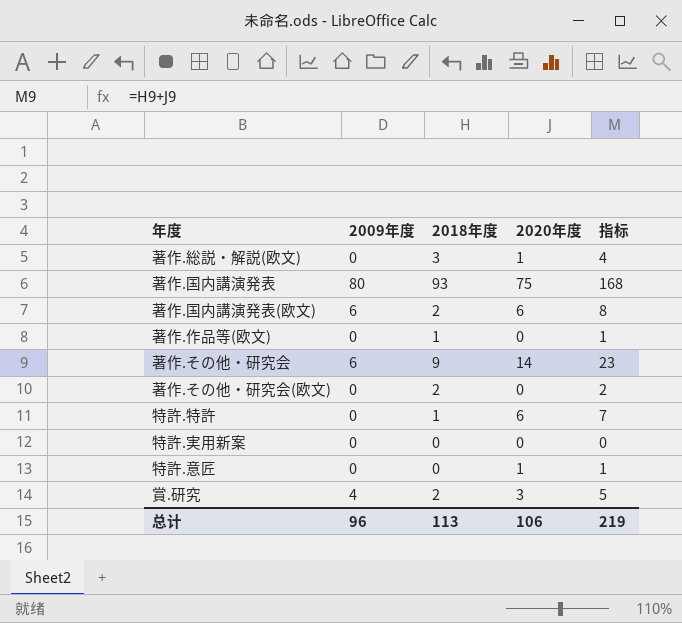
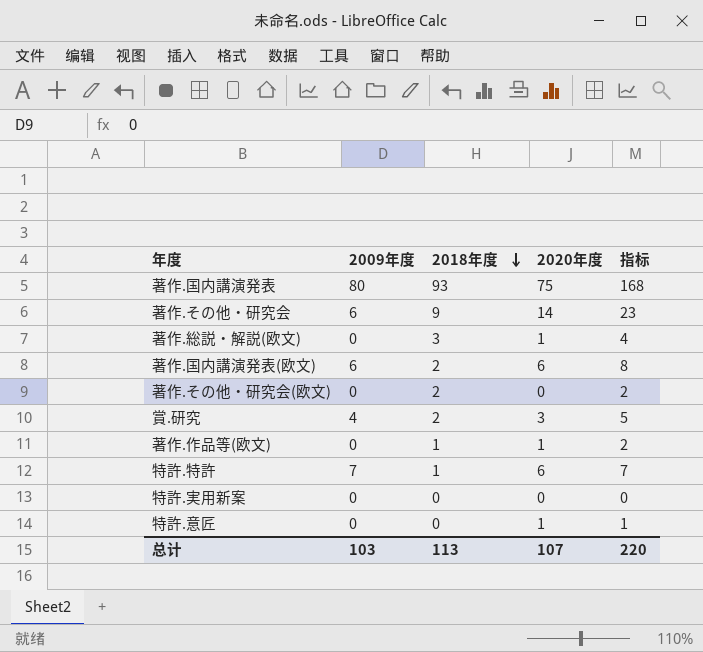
row order: none -> 2018年度 descending
著作.作品等(欧文) | 2020年度: 0 -> 1
著作.作品等(欧文) | 指标: 1 -> 2
特許.特許 | 2009年度: 0 -> 7
总计 | 2009年度: 96 -> 103
总计 | 2020年度: 106 -> 107
总计 | 指标: 219 -> 220

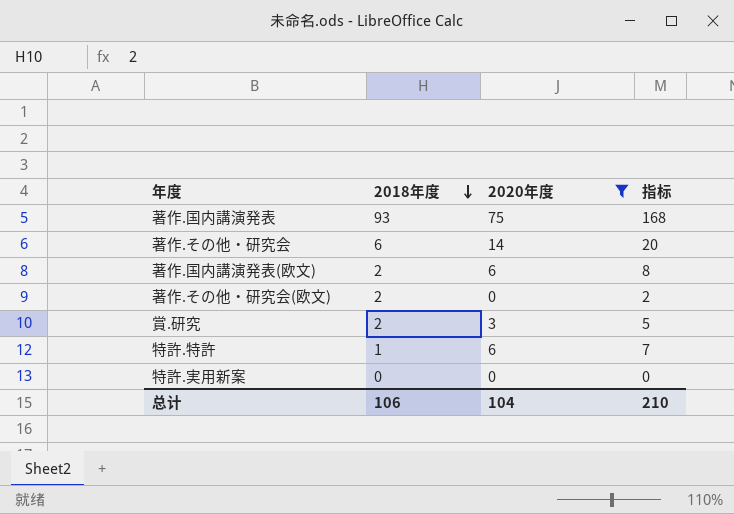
filter: none -> 2020年度 != 1
column 2009年度 | position: 2 -> none
著作.その他・研究会 | 2018年度: 9 -> 6
著作.その他・研究会 | 指标: 23 -> 20
总计 | 2018年度: 113 -> 106
总计 | 2020年度: 107 -> 104
总计 | 指标: 220 -> 210

